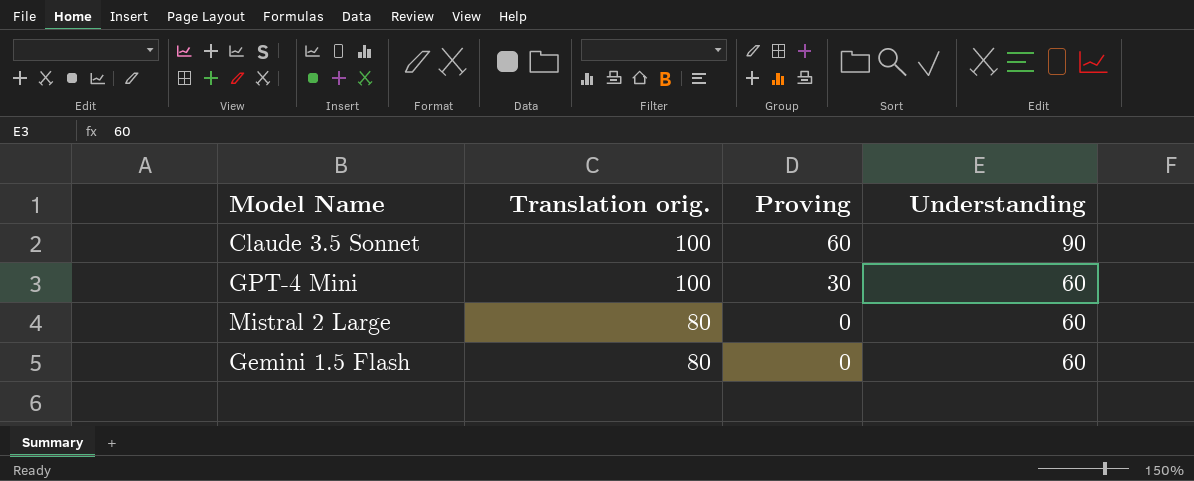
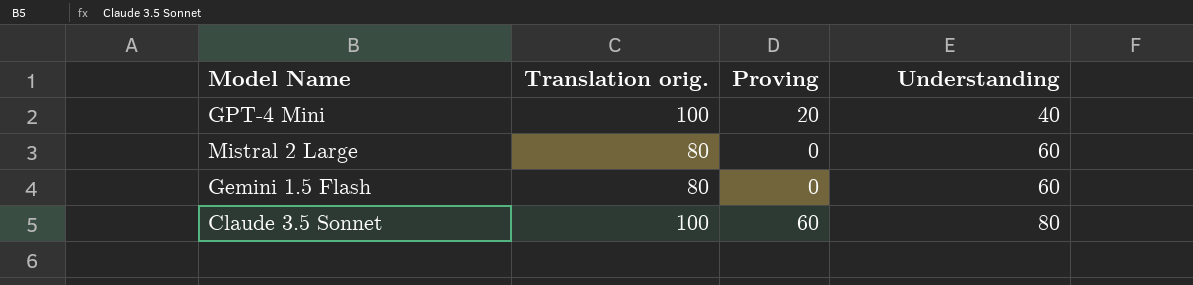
row order: Translation orig. descending -> Understanding ascending
GPT-4 Mini | Proving: 30 -> 20
GPT-4 Mini | Understanding: 60 -> 40
Claude 3.5 Sonnet | Understanding: 90 -> 80

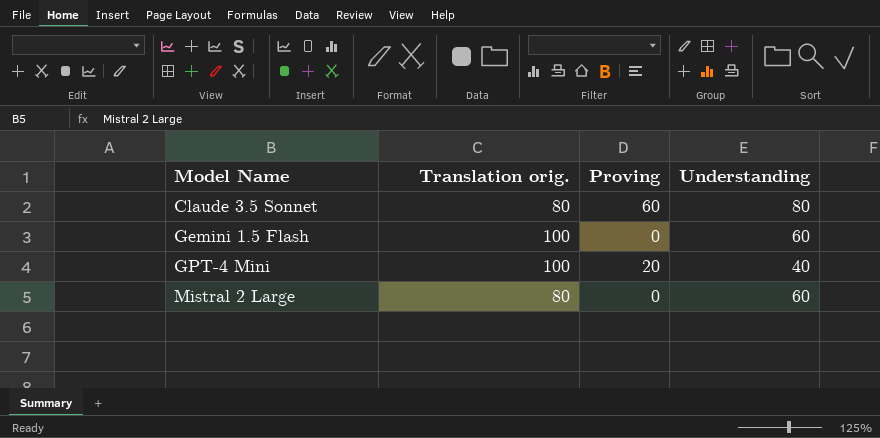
row order: Understanding ascending -> Model Name ascending
Claude 3.5 Sonnet | Translation orig.: 100 -> 80
Gemini 1.5 Flash | Translation orig.: 80 -> 100

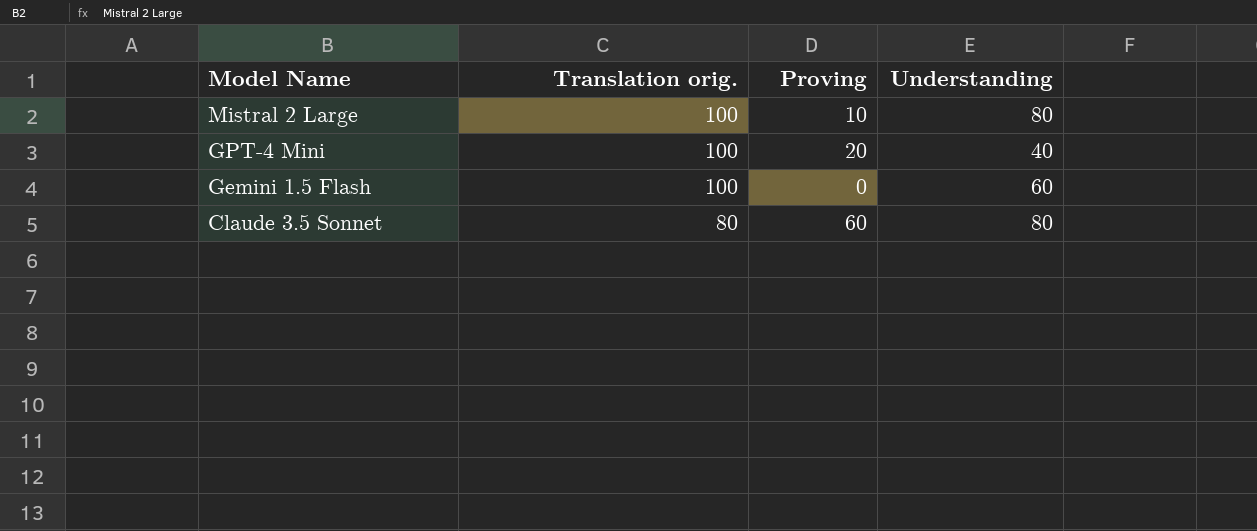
row order: Model Name ascending -> Model Name descending
Mistral 2 Large | Translation orig.: 80 -> 100
Mistral 2 Large | Proving: 0 -> 10
Mistral 2 Large | Understanding: 60 -> 80

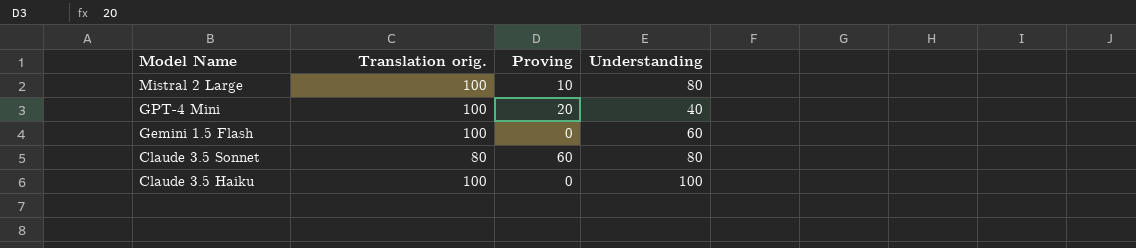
row Claude 3.5 Haiku: none -> 100 | 0 | 100

